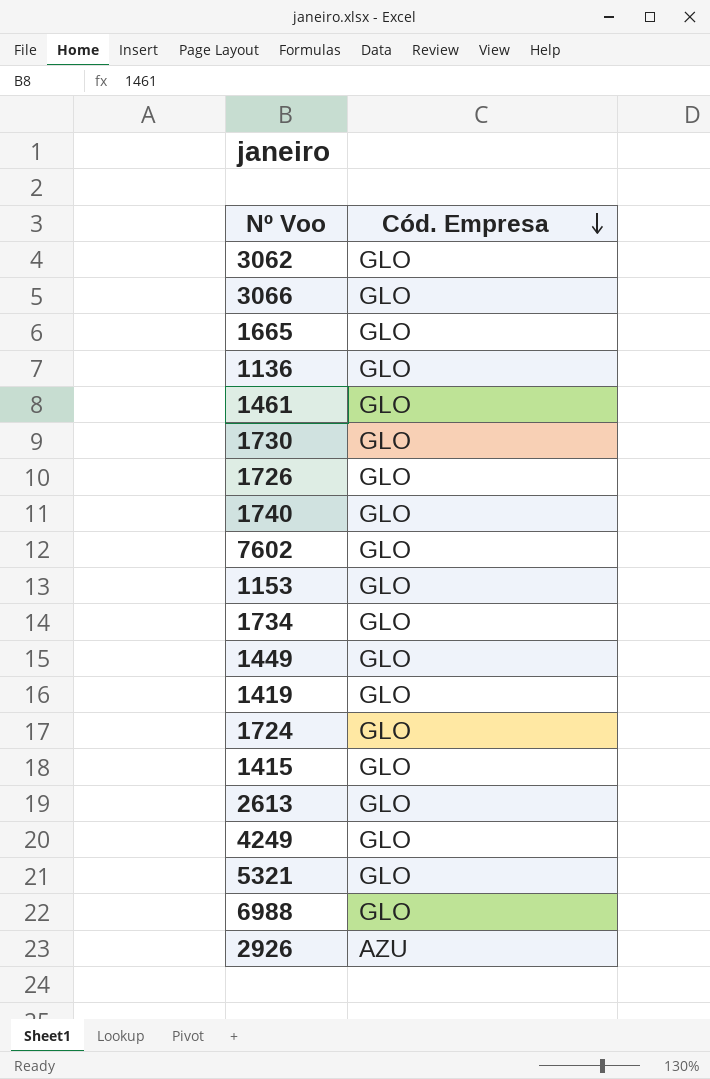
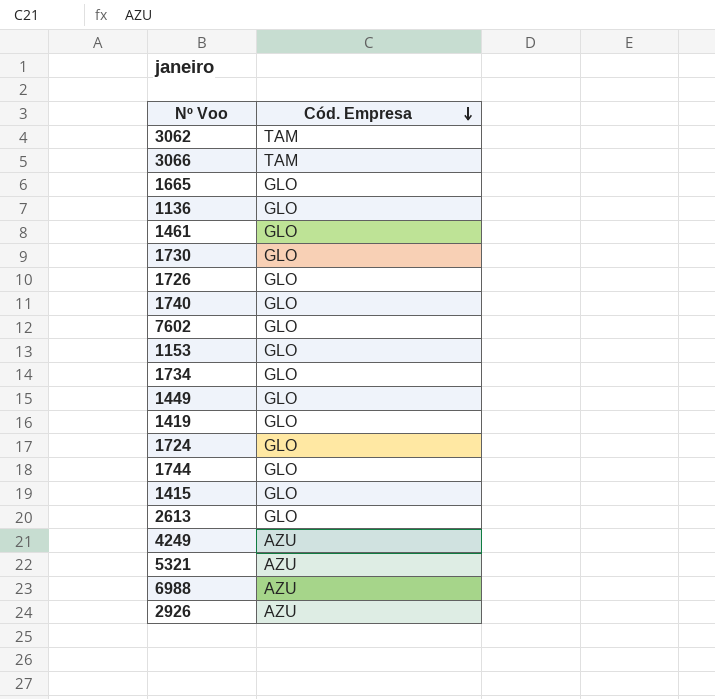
3062 | Cód. Empresa: GLO -> TAM
3066 | Cód. Empresa: GLO -> TAM
row 1744: none -> GLO
4249 | Cód. Empresa: GLO -> AZU
5321 | Cód. Empresa: GLO -> AZU
6988 | Cód. Empresa: GLO -> AZU

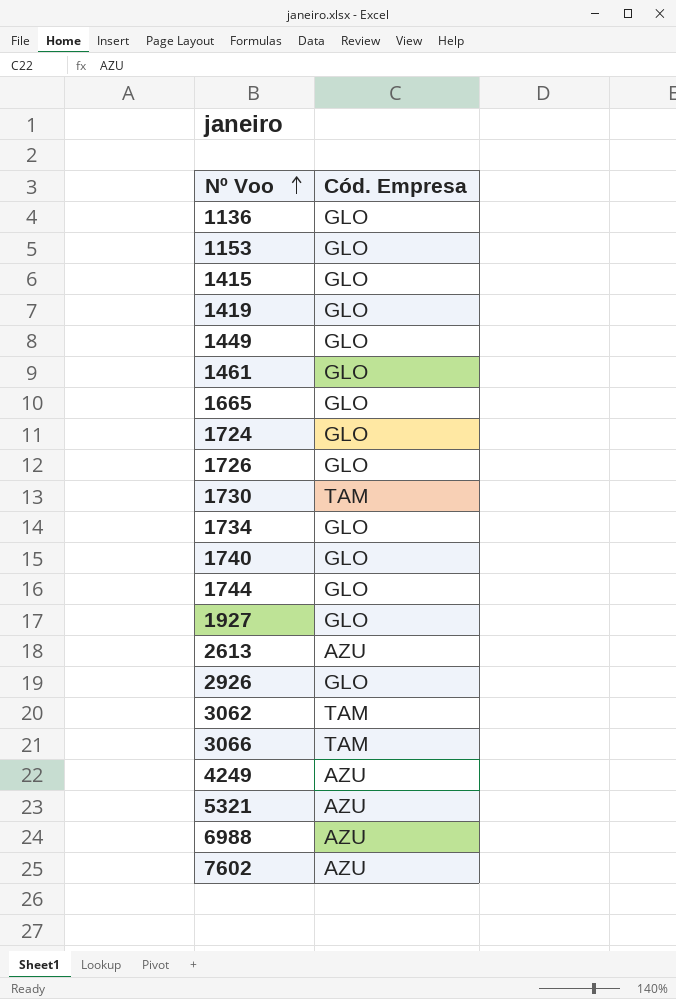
row order: Cód. Empresa descending -> Nº Voo ascending
1730 | Cód. Empresa: GLO -> TAM
row 1927: none -> GLO
2613 | Cód. Empresa: GLO -> AZU
2926 | Cód. Empresa: AZU -> GLO
7602 | Cód. Empresa: GLO -> AZU

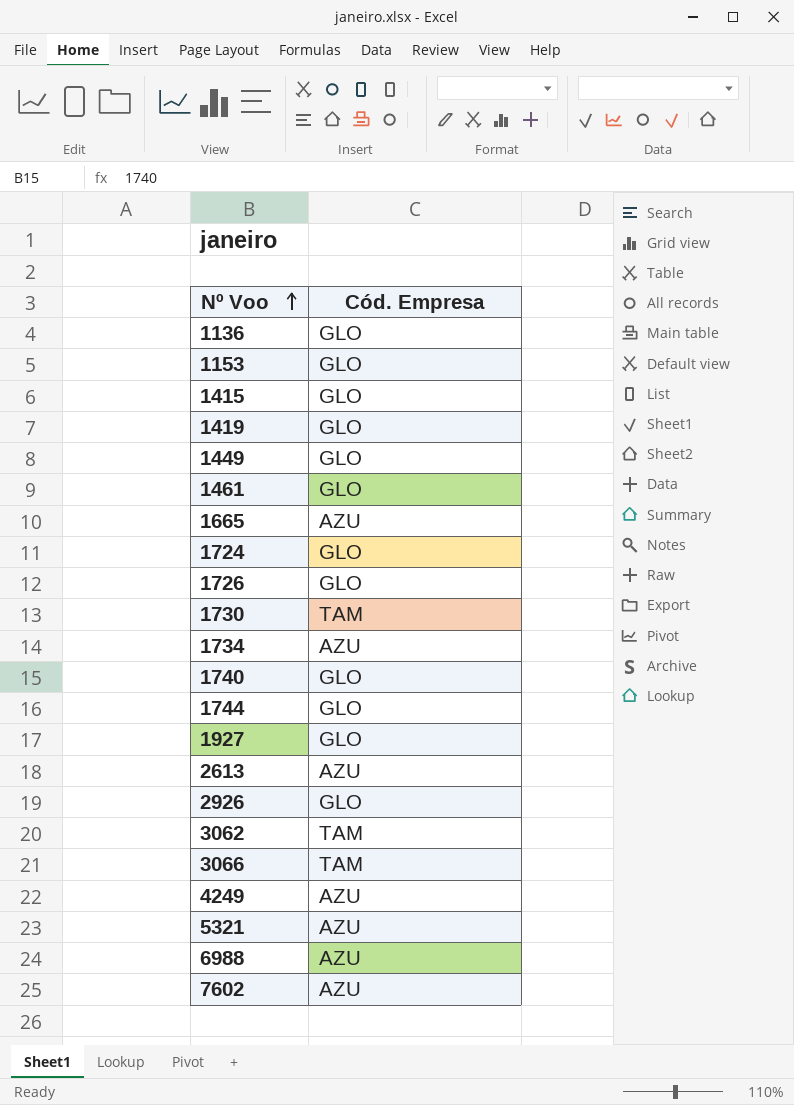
1665 | Cód. Empresa: GLO -> AZU
1734 | Cód. Empresa: GLO -> AZU

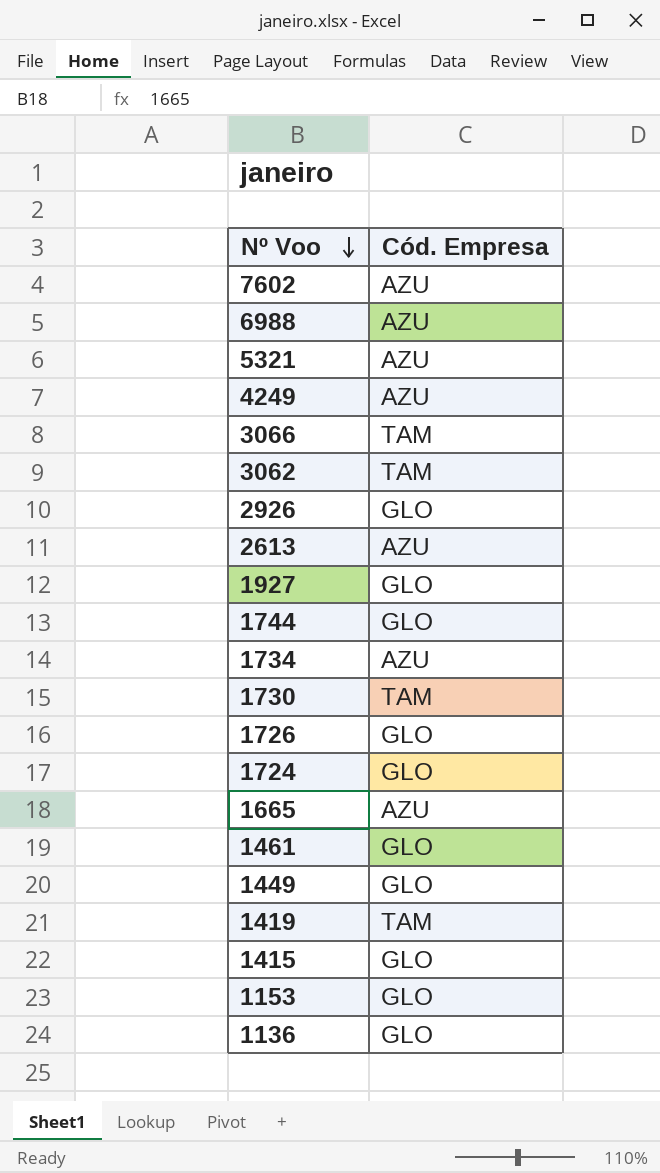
row order: Nº Voo ascending -> Nº Voo descending
row 1740: GLO -> none
1419 | Cód. Empresa: GLO -> TAM

